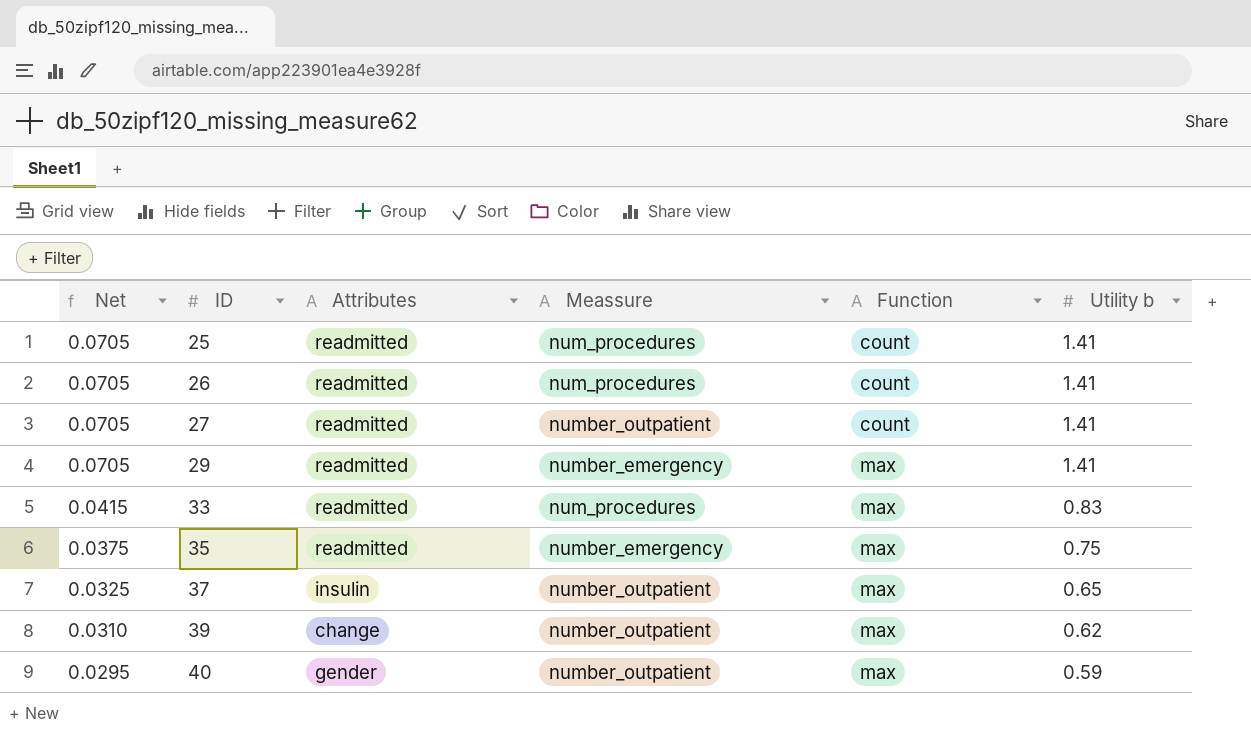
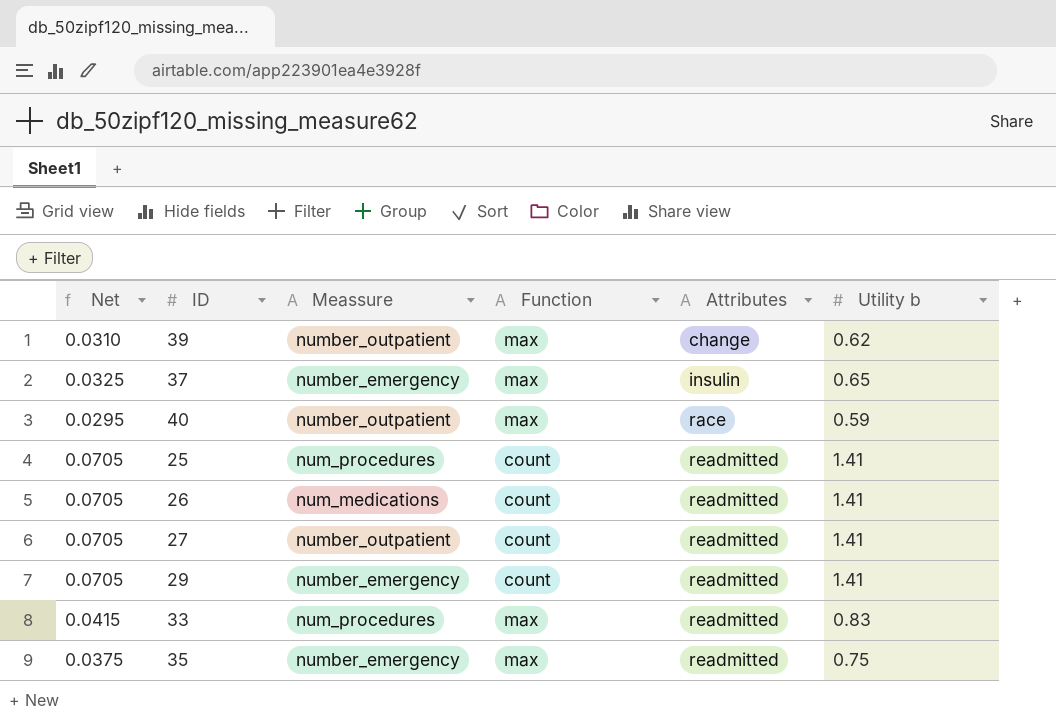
row order: Net descending -> Attributes ascending
column Attributes | position: 3 -> 5
37 | Meassure: number_outpatient -> number_emergency
40 | Attributes: gender -> race
26 | Meassure: num_procedures -> num_medications
29 | Function: max -> count

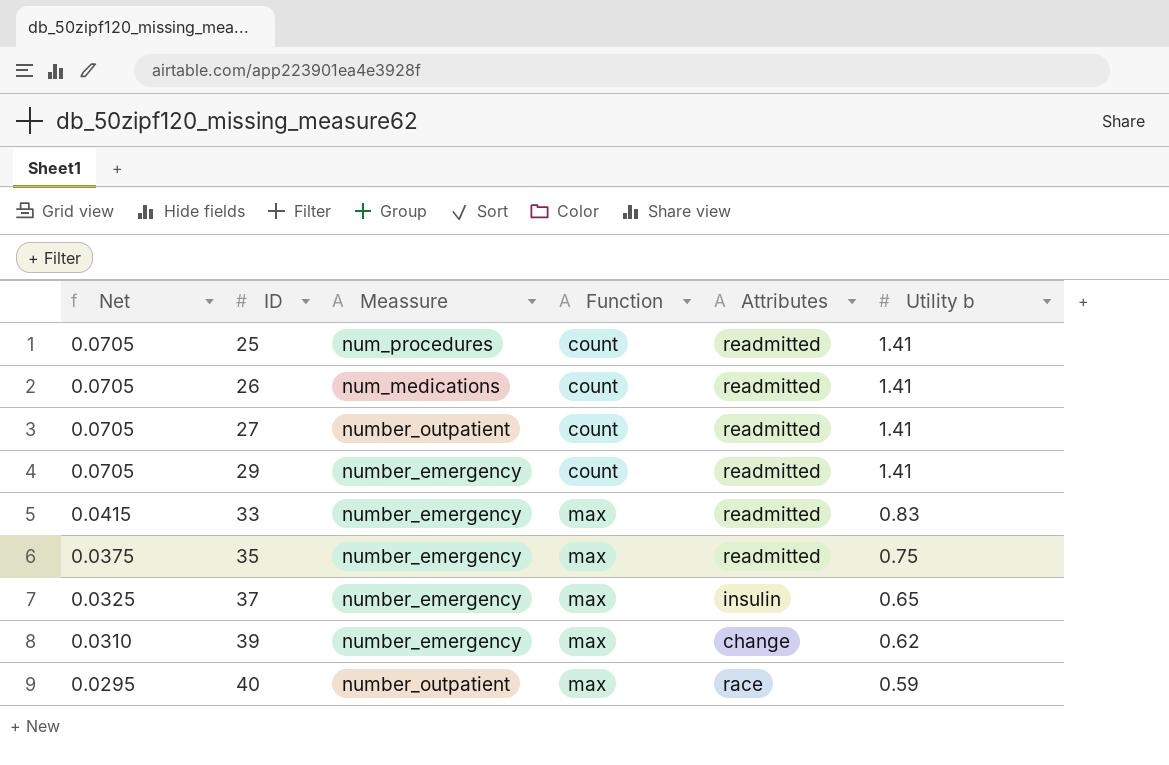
row order: Attributes ascending -> Net descending
33 | Meassure: num_procedures -> number_emergency
39 | Meassure: number_outpatient -> number_emergency

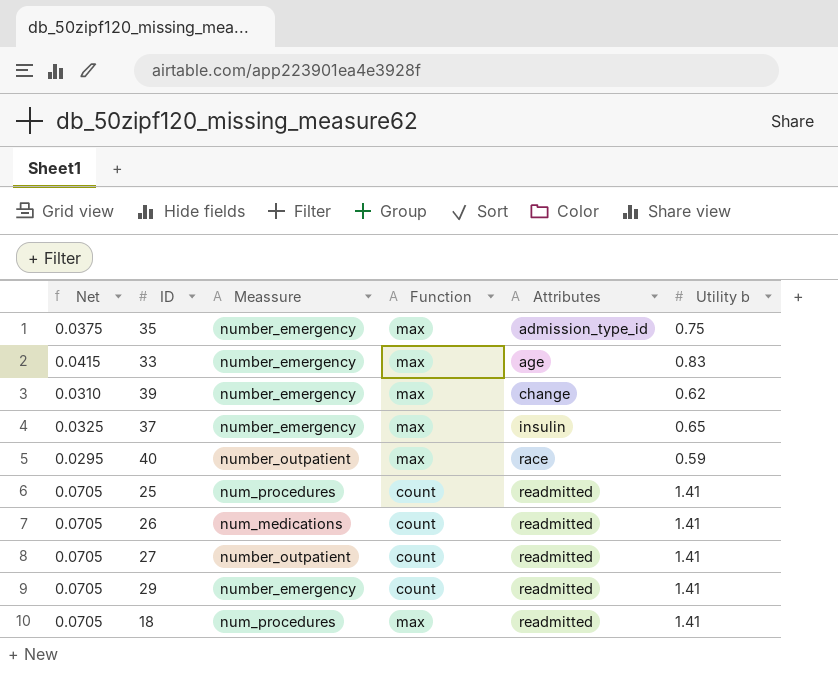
row order: Net descending -> Attributes ascending
35 | Attributes: readmitted -> admission_type_id
33 | Attributes: readmitted -> age
row 18: none -> 0.0705 | num_procedures | max | readmitted | 1.41

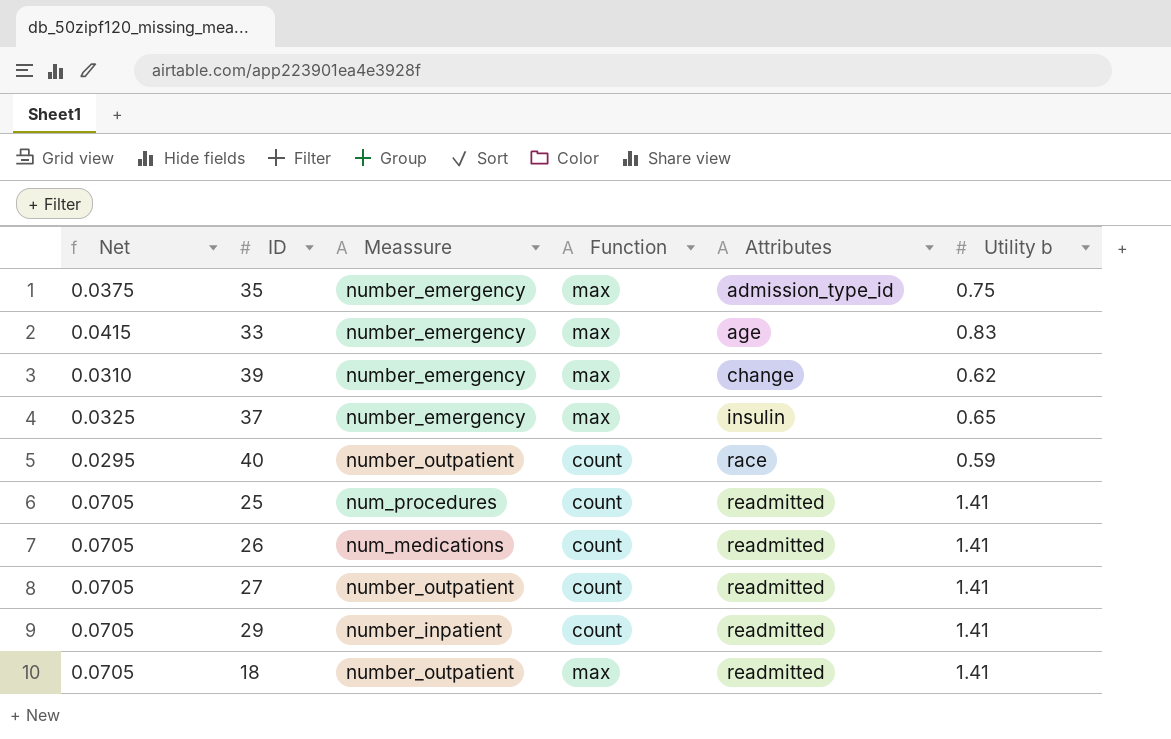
40 | Function: max -> count
29 | Meassure: number_emergency -> number_inpatient
18 | Meassure: num_procedures -> number_outpatient

